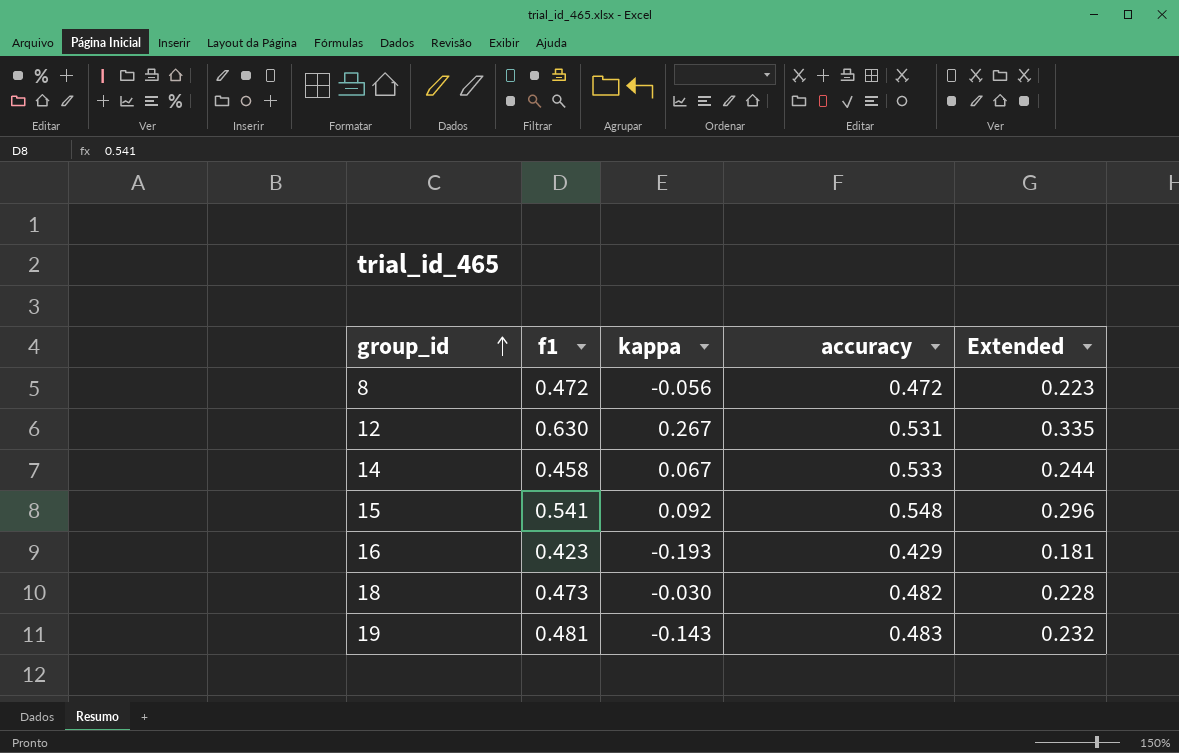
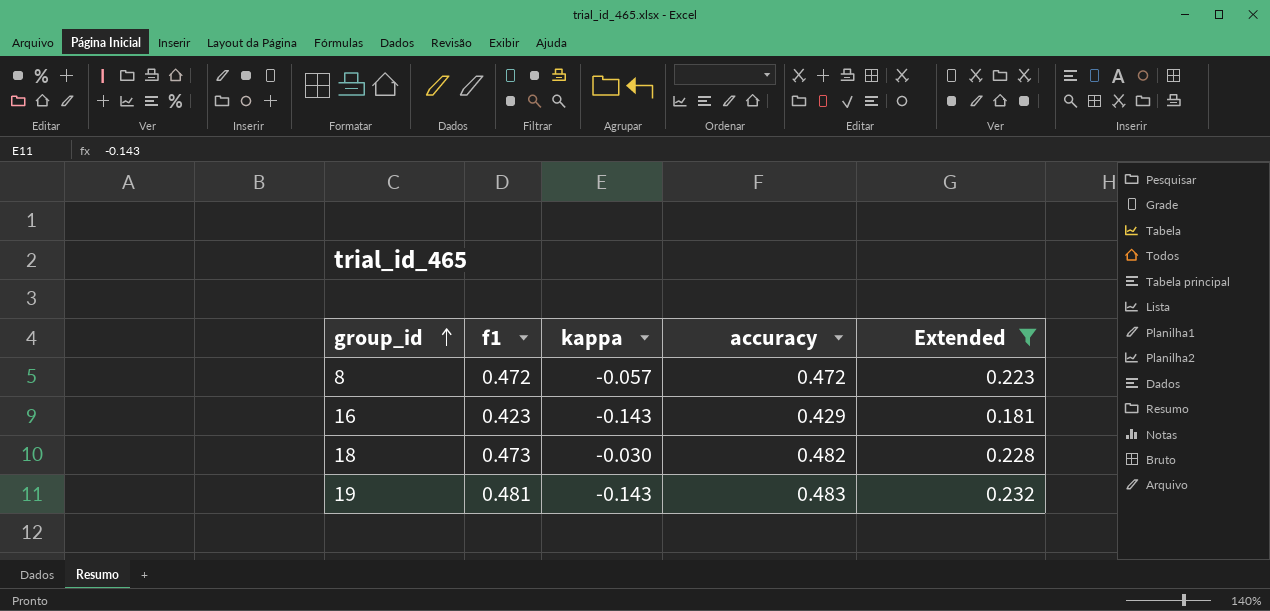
filter: none -> Extended <= 0.232
8 | kappa: -0.056 -> -0.057
16 | kappa: -0.193 -> -0.143

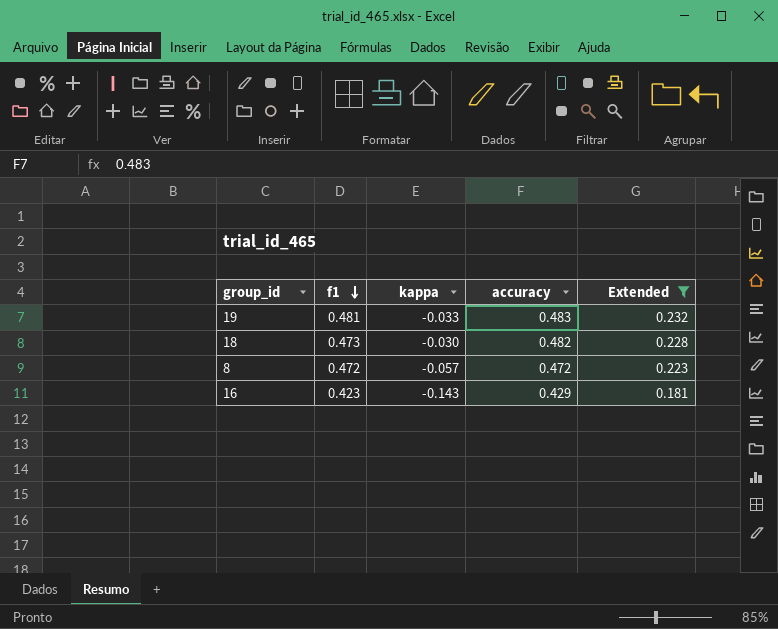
row order: group_id ascending -> f1 descending
19 | kappa: -0.143 -> -0.033

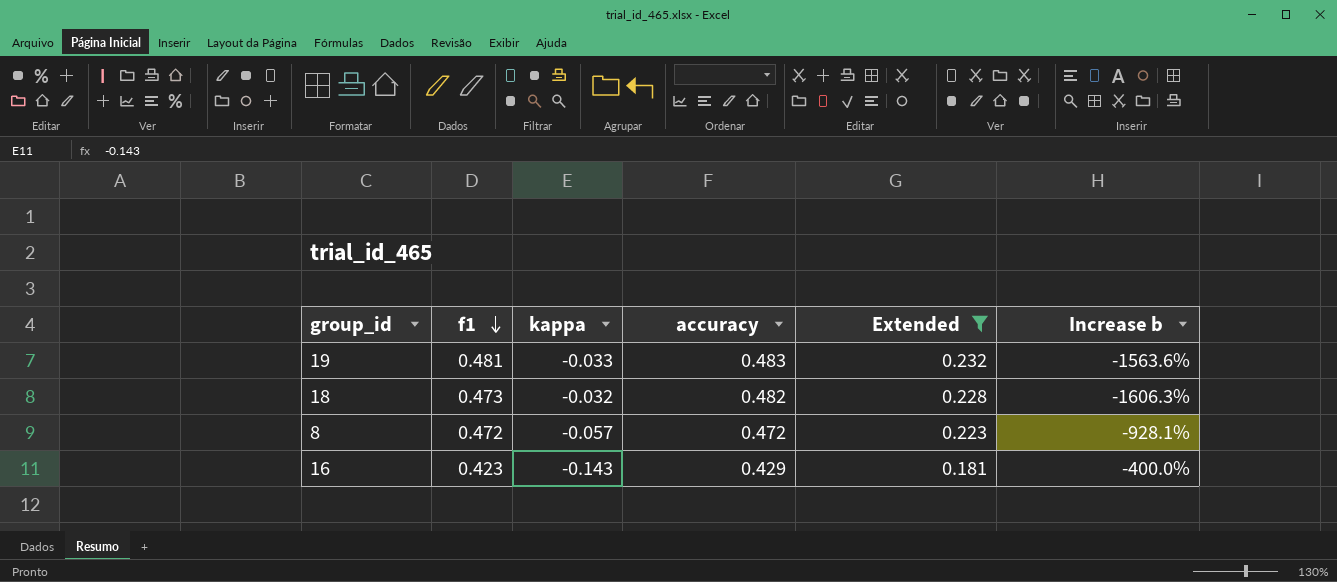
column Increase b | formula: none -> ([accuracy] - [kappa]) / [kappa]
18 | kappa: -0.030 -> -0.032

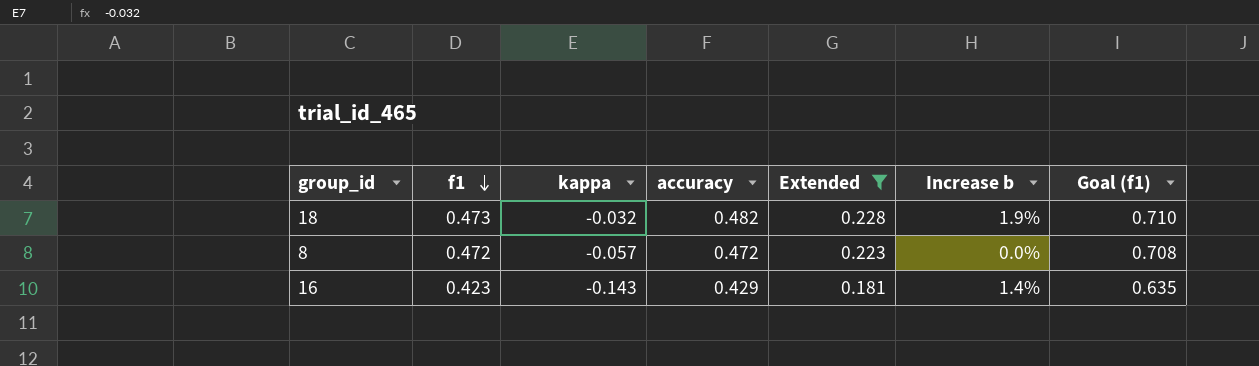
column Increase b | formula: ([accuracy] - [kappa]) / [kappa] -> ([accuracy] - [f1]) / [f1]
column Goal (f1) | formula: none -> [f1] * 1.5
row 19: 0.481 | -0.033 | 0.483 | 0.232 | -1563.6% -> none

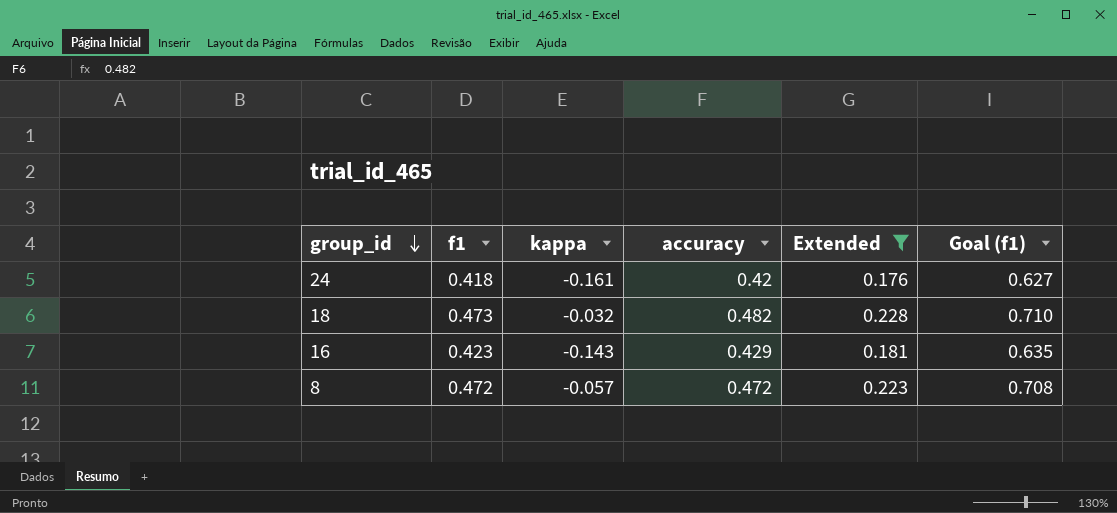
row order: f1 descending -> group_id descending
column Increase b | formula: ([accuracy] - [f1]) / [f1] -> none
row 24: none -> 0.418 | -0.161 | 0.42 | 0.176 | 0.627

